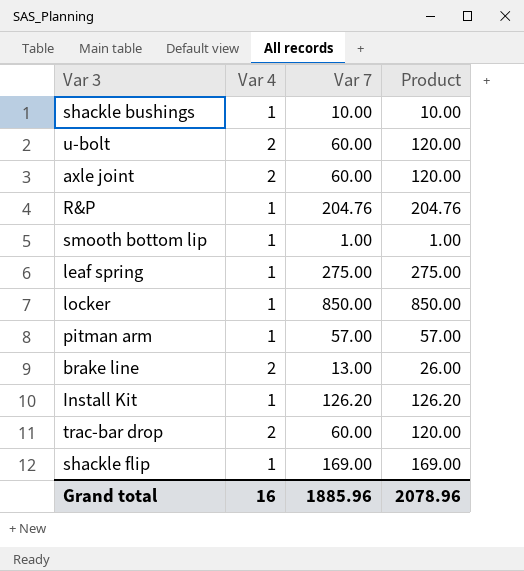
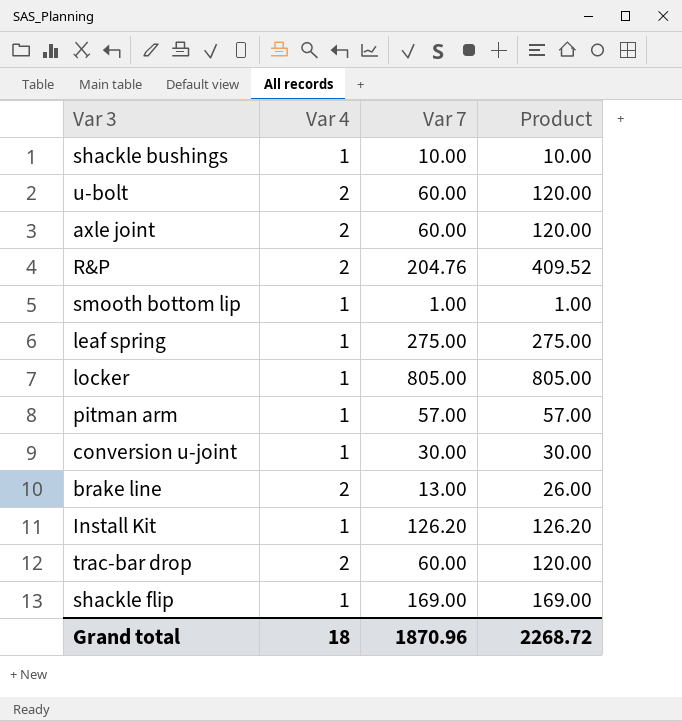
R&P | Var 4: 1 -> 2
R&P | Product: 204.76 -> 409.52
locker | Var 7: 850.00 -> 805.00
locker | Product: 850.00 -> 805.00
row conversion u-joint: none -> 1 | 30.00 | 30.00
Grand total | Var 4: 16 -> 18
Grand total | Var 7: 1885.96 -> 1870.96
Grand total | Product: 2078.96 -> 2268.72

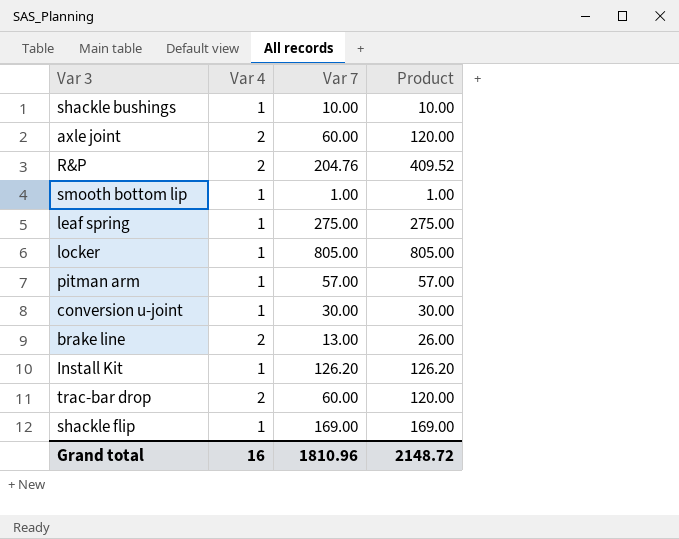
row u-bolt: 2 | 60.00 | 120.00 -> none
Grand total | Var 4: 18 -> 16
Grand total | Var 7: 1870.96 -> 1810.96
Grand total | Product: 2268.72 -> 2148.72

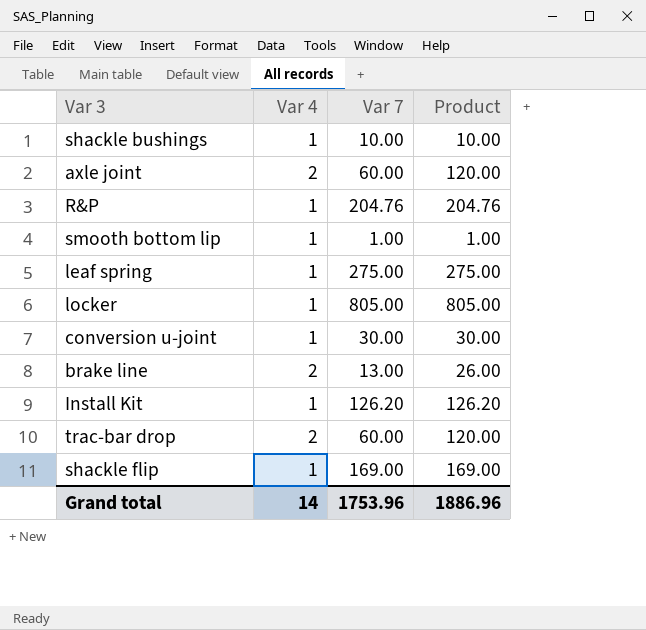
row pitman arm: 1 | 57.00 | 57.00 -> none
R&P | Var 4: 2 -> 1
R&P | Product: 409.52 -> 204.76
Grand total | Var 4: 16 -> 14
Grand total | Var 7: 1810.96 -> 1753.96
Grand total | Product: 2148.72 -> 1886.96

